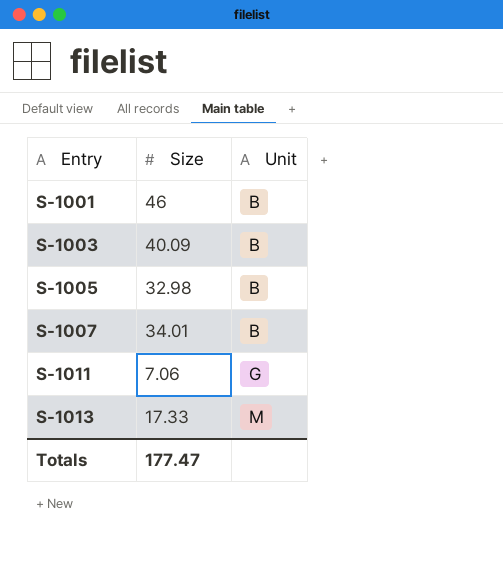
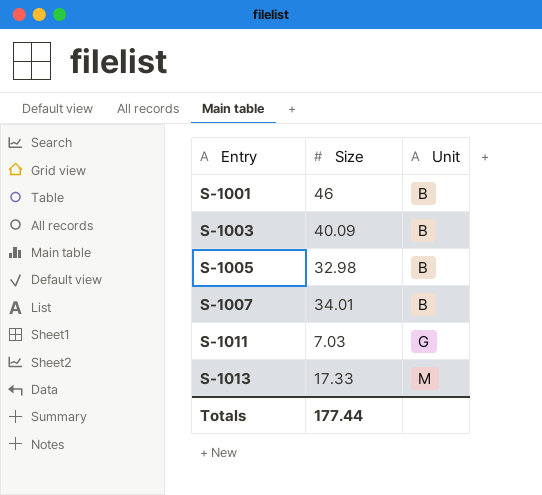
S-1011 | Size: 7.06 -> 7.03
Totals | Size: 177.47 -> 177.44

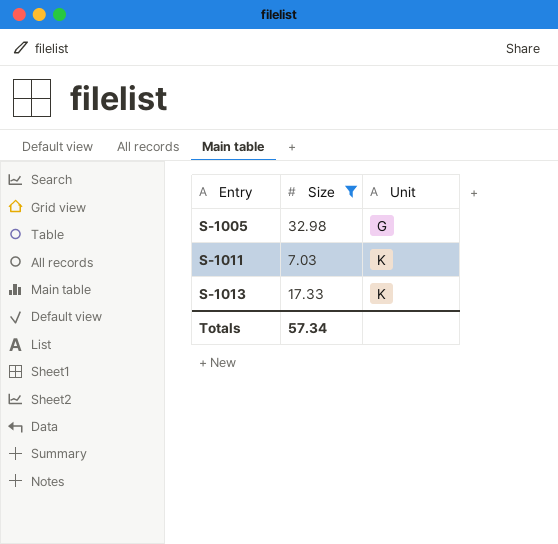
filter: none -> Size <= 32.98
S-1005 | Unit: B -> G
S-1011 | Unit: G -> K
S-1013 | Unit: M -> K
Totals | Size: 177.44 -> 57.34

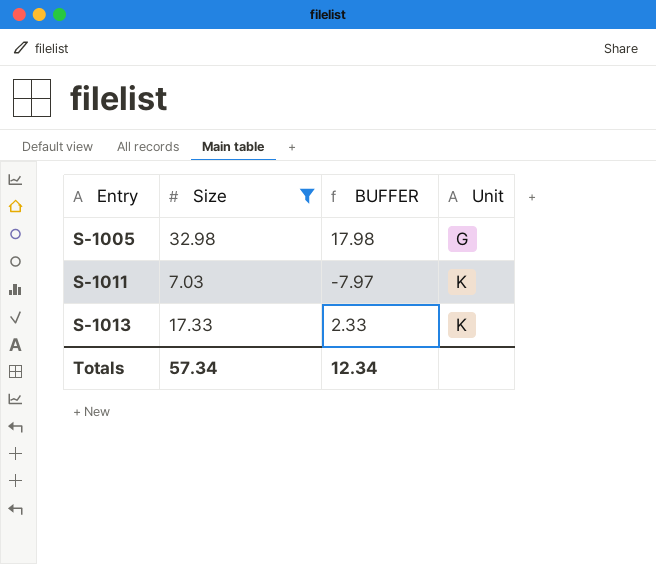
column BUFFER | formula: none -> [Size] - 15

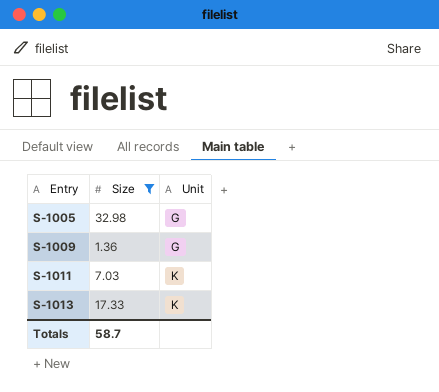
column BUFFER | formula: [Size] - 15 -> none
row S-1009: none -> 1.36 | G
Totals | Size: 57.34 -> 58.7

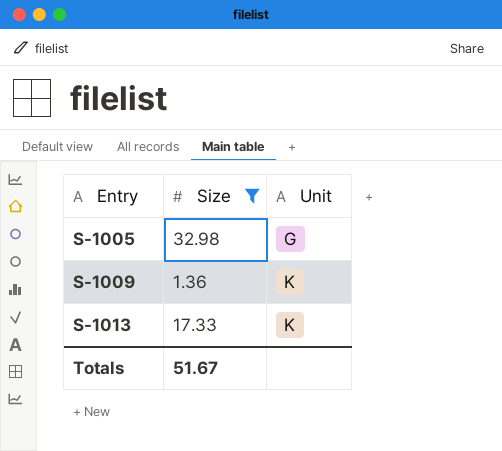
row S-1011: 7.03 | K -> none
S-1009 | Unit: G -> K
Totals | Size: 58.7 -> 51.67

